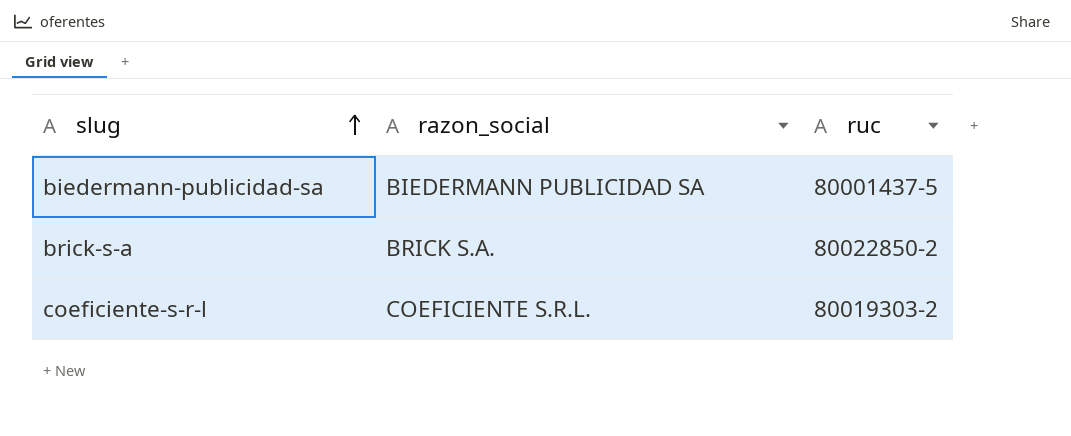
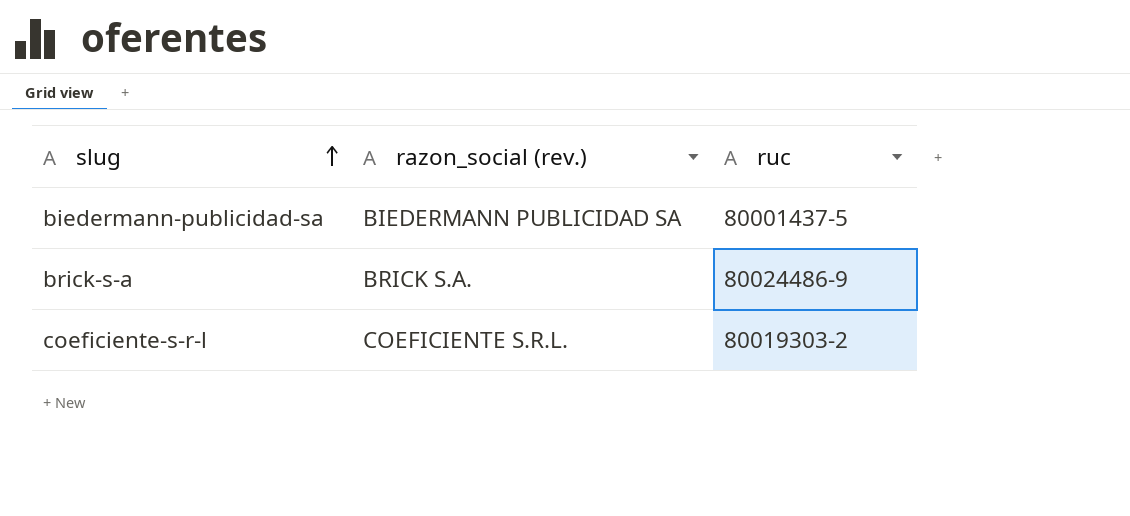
column name: razon_social -> razon_social (rev.)
brick-s-a | ruc: 80022850-2 -> 80024486-9

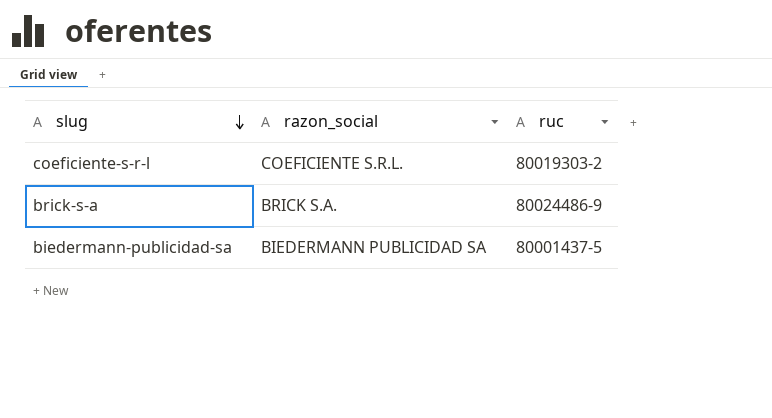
row order: slug ascending -> slug descending
column name: razon_social (rev.) -> razon_social

